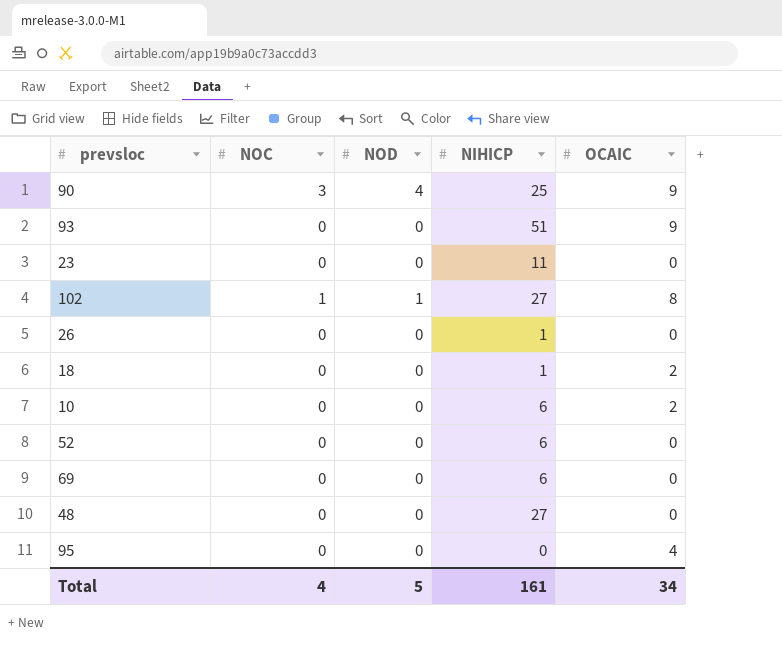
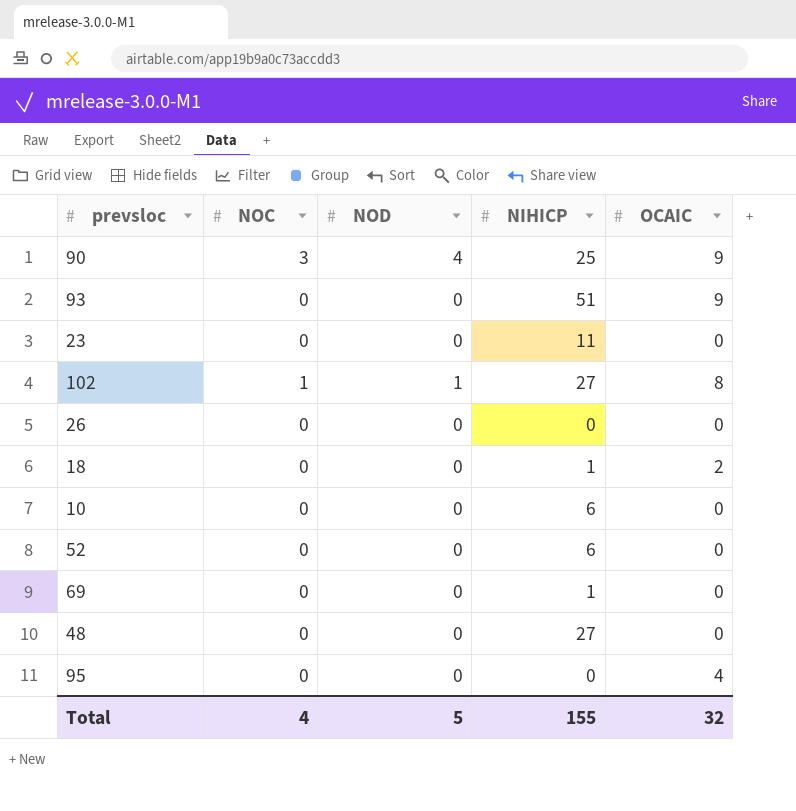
26 | NIHICP: 1 -> 0
10 | OCAIC: 2 -> 0
69 | NIHICP: 6 -> 1
Total | NIHICP: 161 -> 155
Total | OCAIC: 34 -> 32

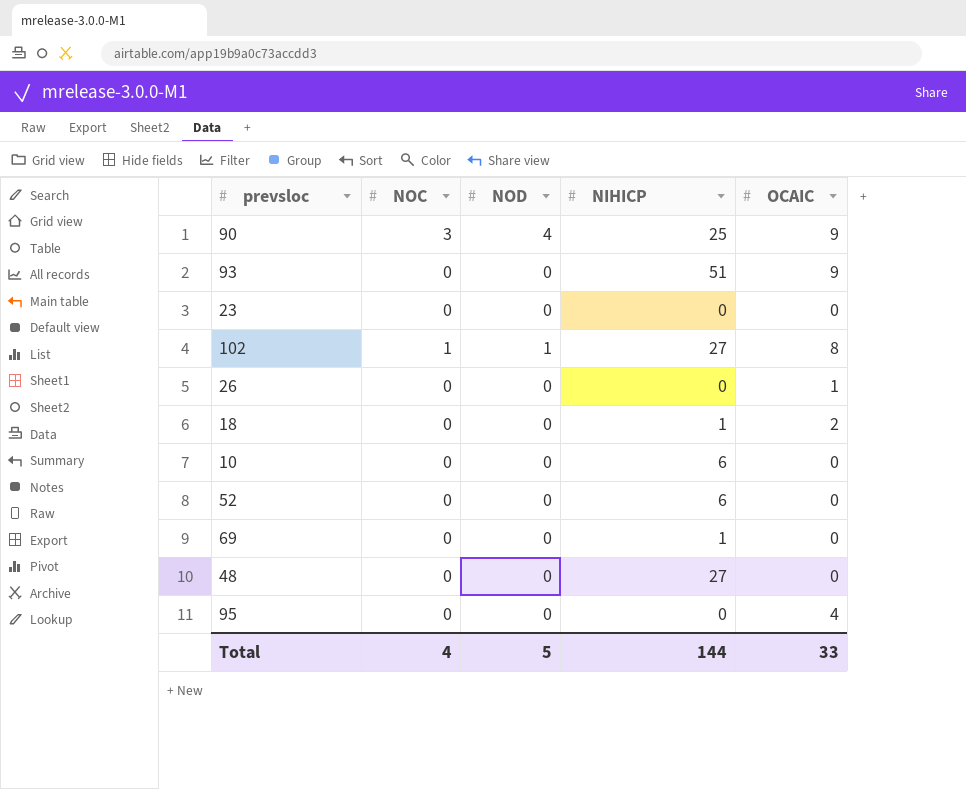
23 | NIHICP: 11 -> 0
26 | OCAIC: 0 -> 1
Total | NIHICP: 155 -> 144
Total | OCAIC: 32 -> 33

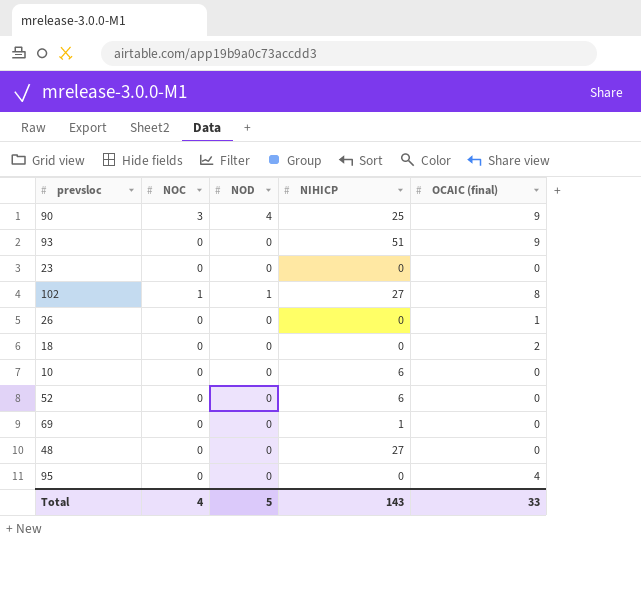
column name: OCAIC -> OCAIC (final)
18 | NIHICP: 1 -> 0
Total | NIHICP: 144 -> 143

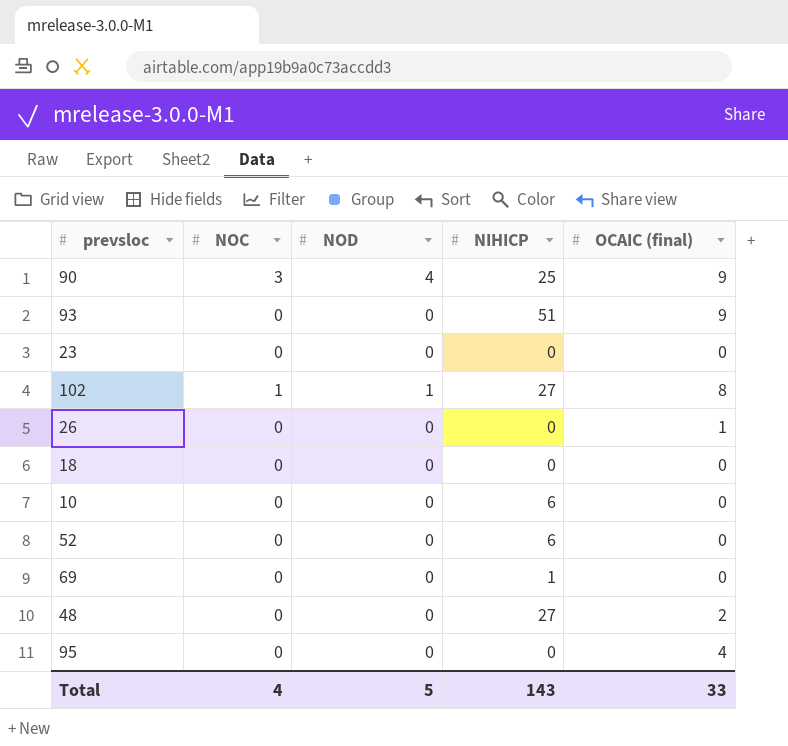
18 | OCAIC (final): 2 -> 0
48 | OCAIC (final): 0 -> 2

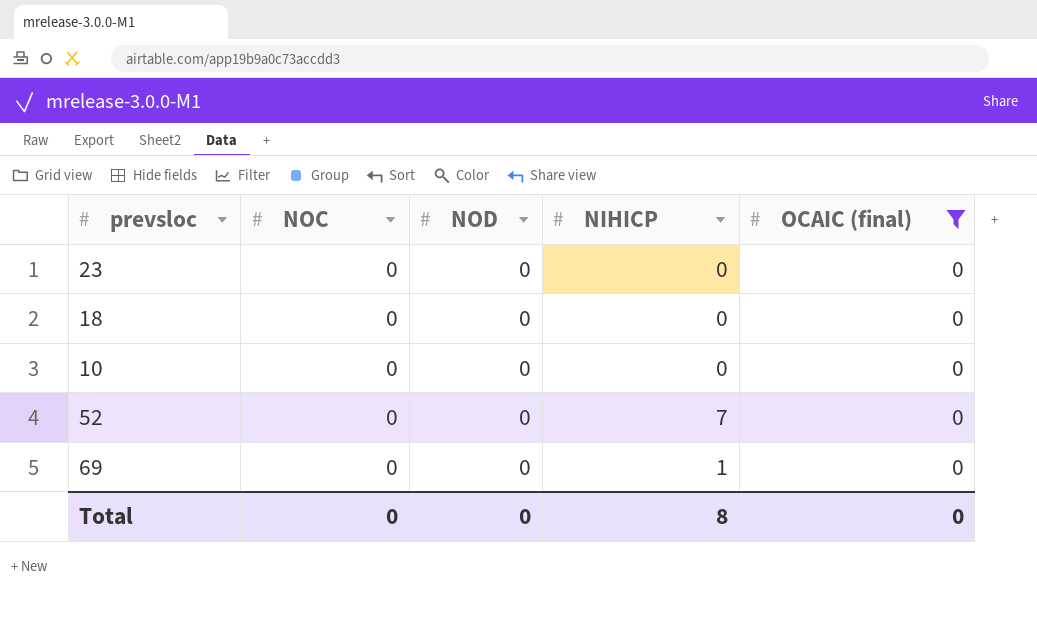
filter: none -> OCAIC (final) = 0
10 | NIHICP: 6 -> 0
52 | NIHICP: 6 -> 7
Total | NOC: 4 -> 0
Total | NOD: 5 -> 0
Total | NIHICP: 143 -> 8
Total | OCAIC (final): 33 -> 0

